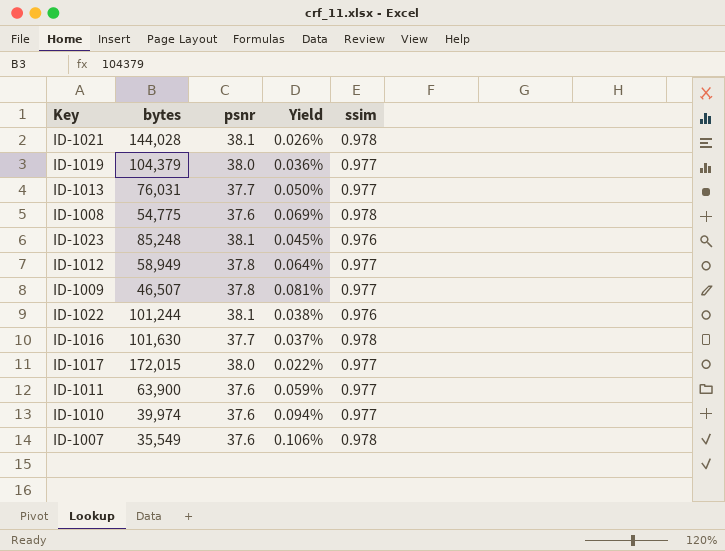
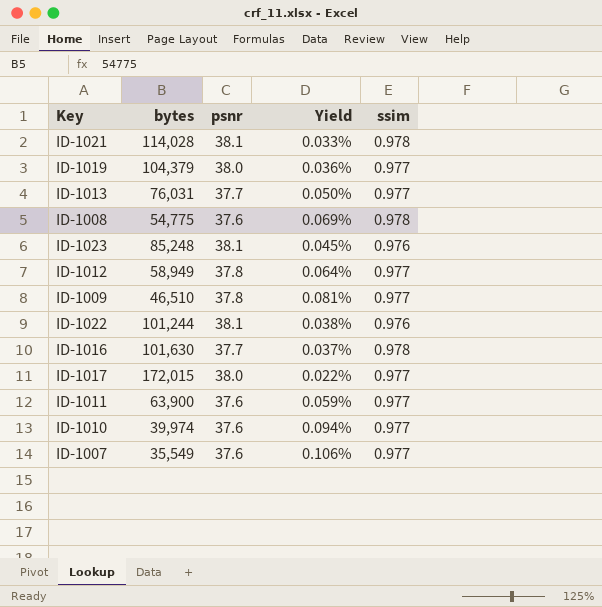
ID-1021 | bytes: 144,028 -> 114,028
ID-1021 | Yield: 0.026% -> 0.033%
ID-1009 | bytes: 46,507 -> 46,510
ID-1007 | ssim: 0.978 -> 0.977

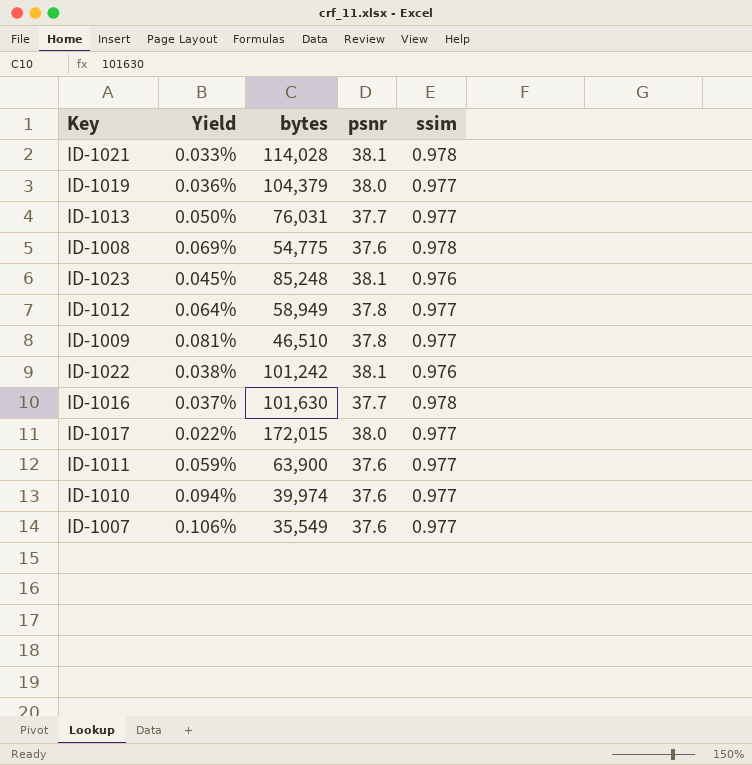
column Yield | position: 4 -> 2
ID-1022 | bytes: 101,244 -> 101,242

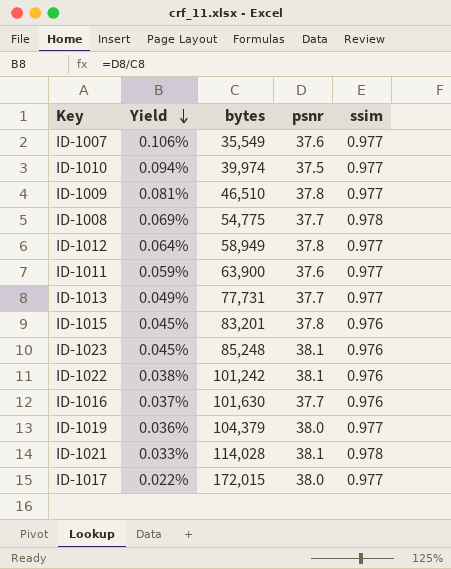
row order: none -> Yield descending
ID-1010 | psnr: 37.6 -> 37.5
ID-1008 | psnr: 37.6 -> 37.7
ID-1013 | Yield: 0.050% -> 0.049%
ID-1013 | bytes: 76,031 -> 77,731
row ID-1015: none -> 0.045% | 83,201 | 37.8 | 0.976
ID-1016 | ssim: 0.978 -> 0.976

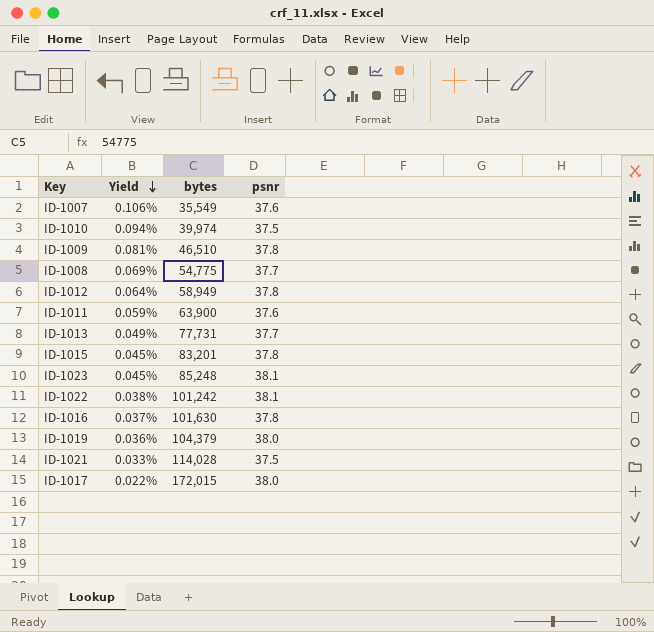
column ssim | position: 5 -> none
ID-1016 | psnr: 37.7 -> 37.8
ID-1021 | psnr: 38.1 -> 37.5

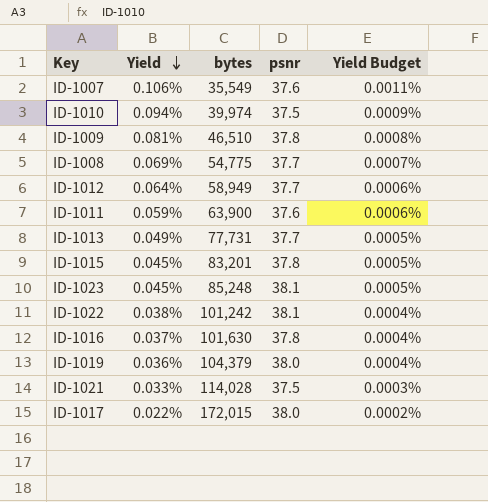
column Yield Budget | formula: none -> [Yield] * 0.01
ID-1012 | psnr: 37.8 -> 37.7

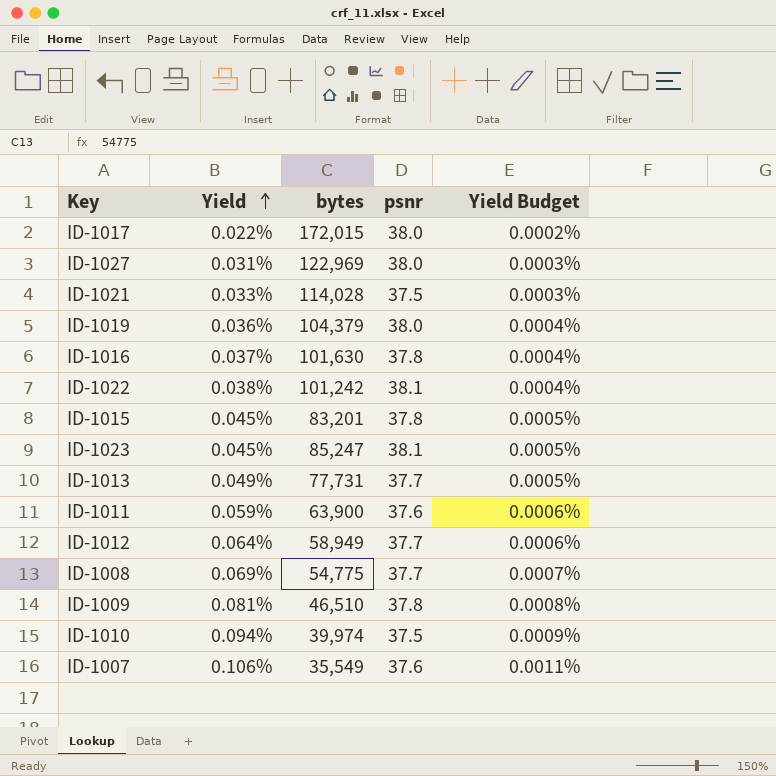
row order: Yield descending -> Yield ascending
row ID-1027: none -> 0.031% | 122,969 | 38.0 | 0.0003%
ID-1023 | bytes: 85,248 -> 85,247

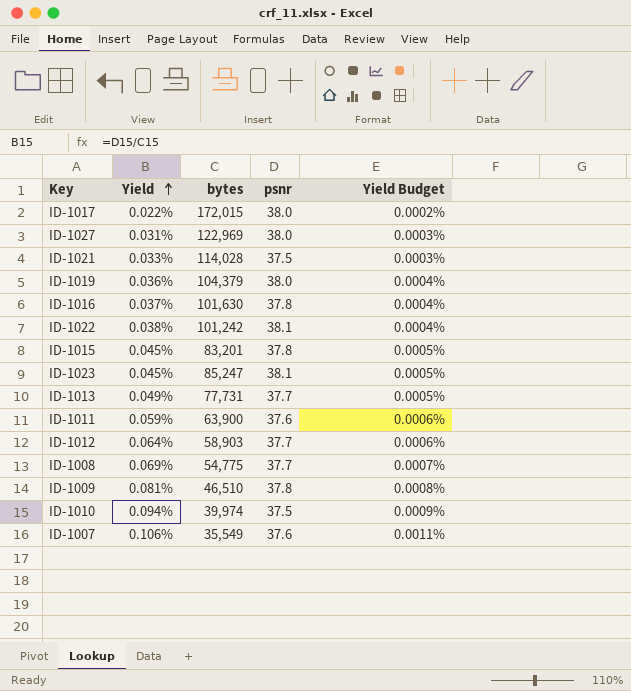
ID-1012 | bytes: 58,949 -> 58,903

